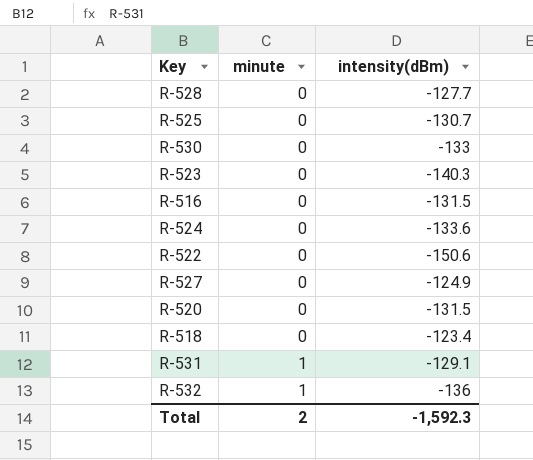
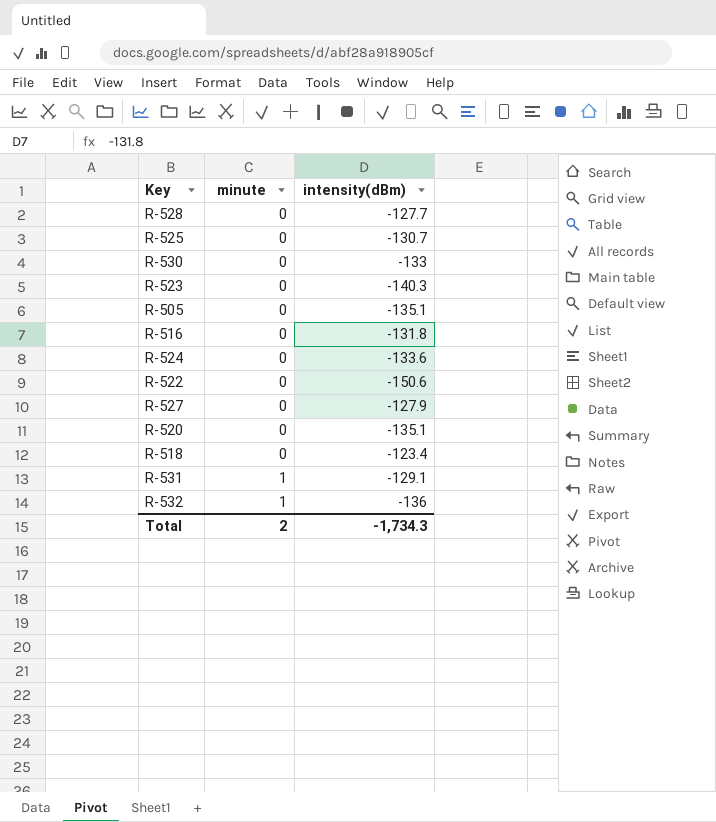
row R-505: none -> 0 | -135.1
R-516 | intensity(dBm): -131.5 -> -131.8
R-527 | intensity(dBm): -124.9 -> -127.9
R-520 | intensity(dBm): -131.5 -> -135.1
Total | intensity(dBm): -1,592.3 -> -1,734.3

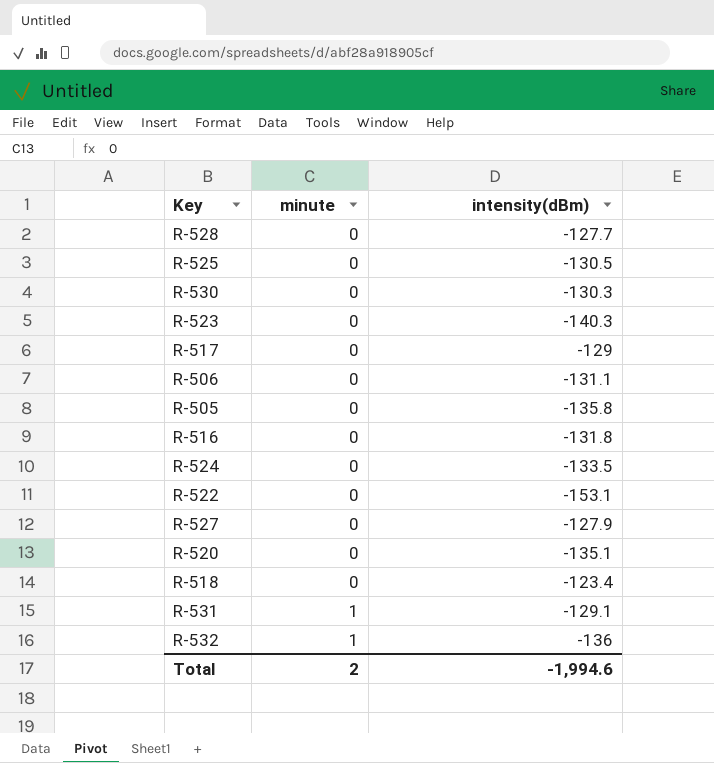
R-525 | intensity(dBm): -130.7 -> -130.5
R-530 | intensity(dBm): -133 -> -130.3
row R-517: none -> 0 | -129
row R-506: none -> 0 | -131.1
R-505 | intensity(dBm): -135.1 -> -135.8
R-524 | intensity(dBm): -133.6 -> -133.5
R-522 | intensity(dBm): -150.6 -> -153.1
Total | intensity(dBm): -1,734.3 -> -1,994.6

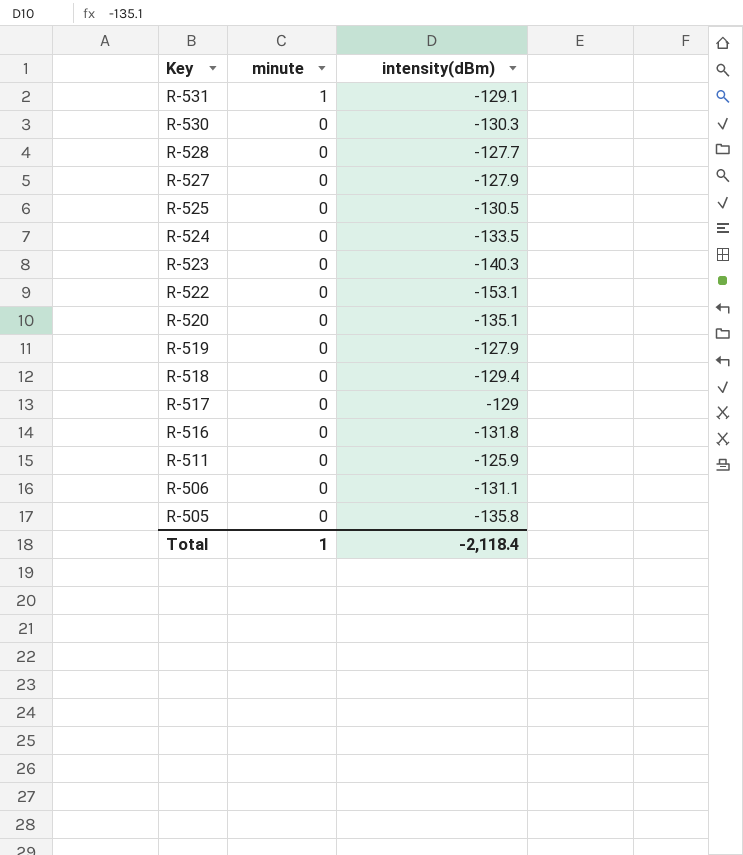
row order: minute ascending -> Key descending
row R-532: 1 | -136 -> none
row R-519: none -> 0 | -127.9
R-518 | intensity(dBm): -123.4 -> -129.4
row R-511: none -> 0 | -125.9
Total | minute: 2 -> 1
Total | intensity(dBm): -1,994.6 -> -2,118.4

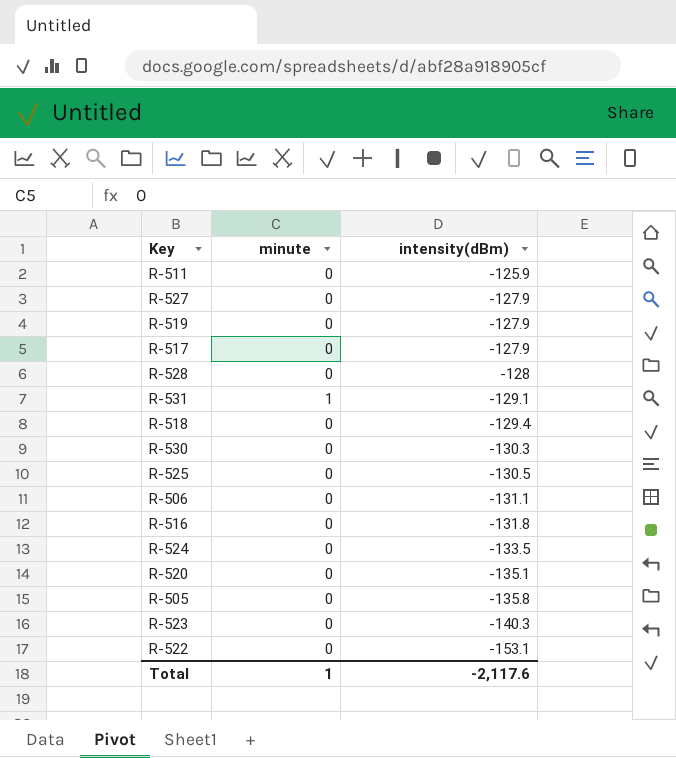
row order: Key descending -> intensity(dBm) descending
R-517 | intensity(dBm): -129 -> -127.9
R-528 | intensity(dBm): -127.7 -> -128
Total | intensity(dBm): -2,118.4 -> -2,117.6

